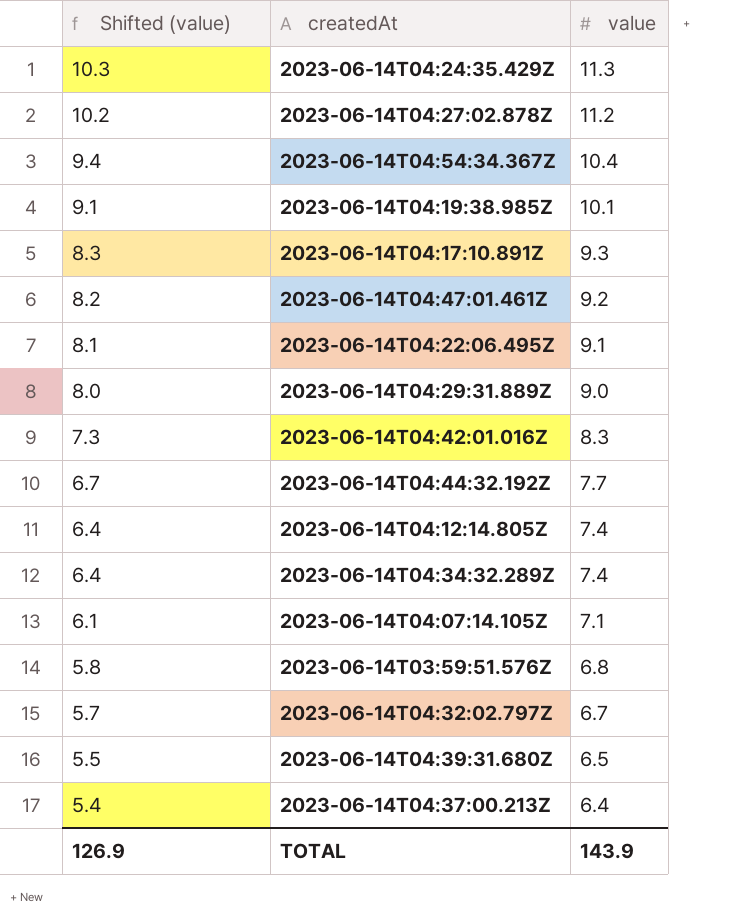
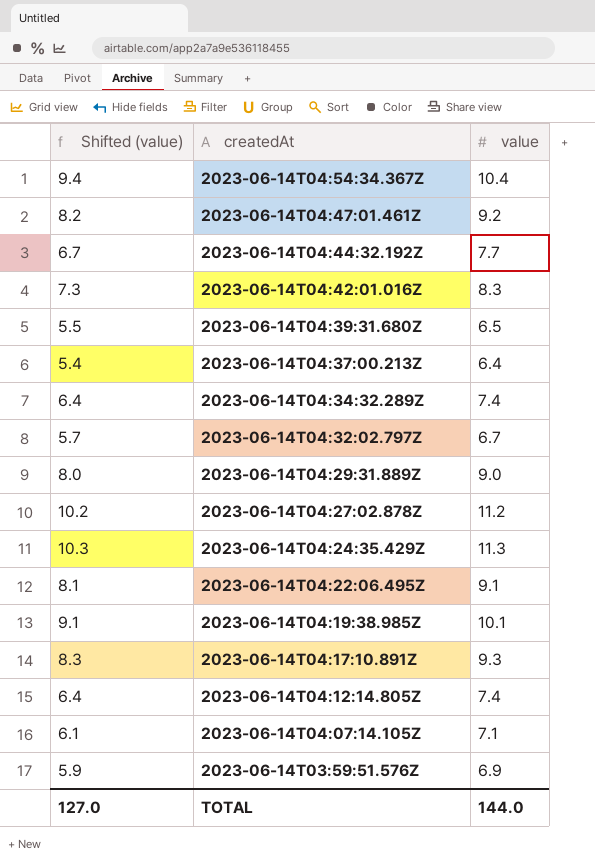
row order: Shifted (value) descending -> createdAt descending
2023-06-14T03:59:51.576Z | Shifted (value): 5.8 -> 5.9
2023-06-14T03:59:51.576Z | value: 6.8 -> 6.9
TOTAL | Shifted (value): 126.9 -> 127.0
TOTAL | value: 143.9 -> 144.0

